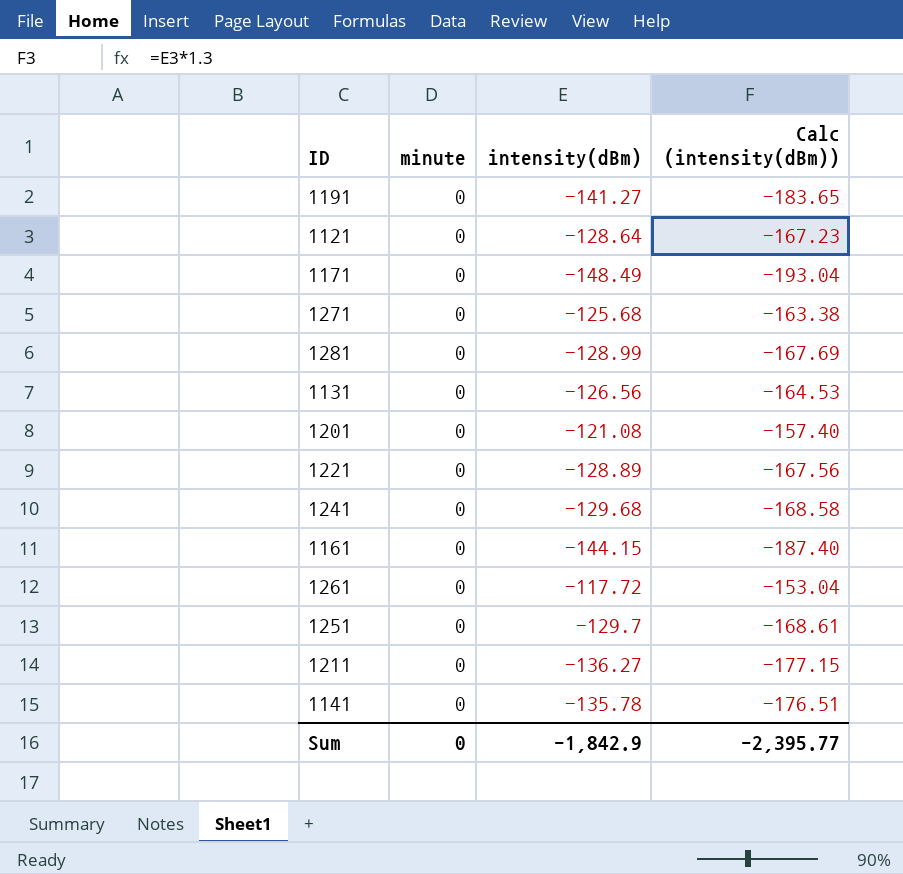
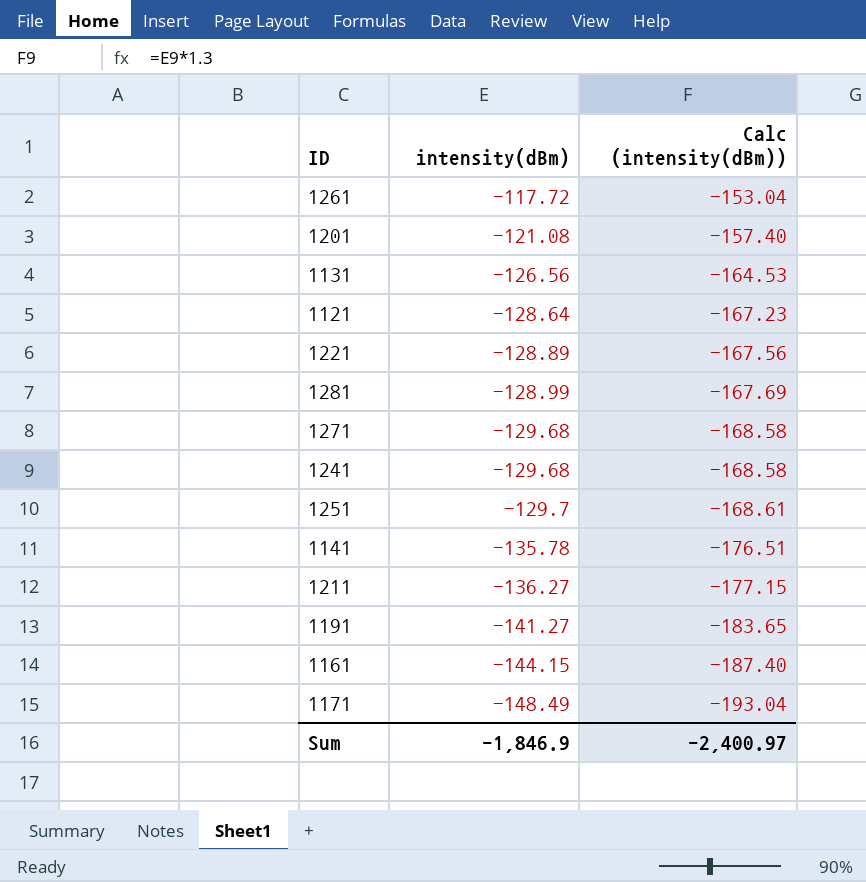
row order: none -> intensity(dBm) descending
column minute | position: 2 -> none
1271 | intensity(dBm): -125.68 -> -129.68
1271 | Calc (intensity(dBm)): -163.38 -> -168.58
Sum | intensity(dBm): -1,842.9 -> -1,846.9
Sum | Calc (intensity(dBm)): -2,395.77 -> -2,400.97

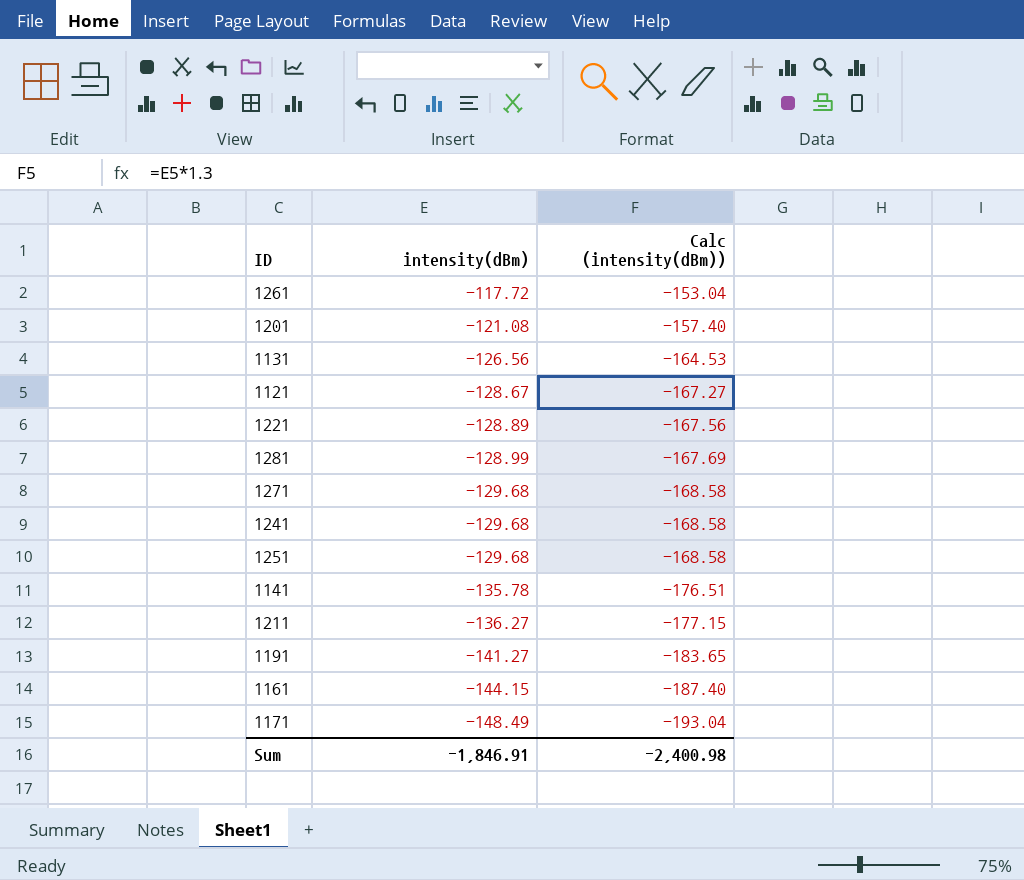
1121 | intensity(dBm): -128.64 -> -128.67
1121 | Calc (intensity(dBm)): -167.23 -> -167.27
1251 | intensity(dBm): -129.7 -> -129.68
1251 | Calc (intensity(dBm)): -168.61 -> -168.58
Sum | intensity(dBm): -1,846.9 -> -1,846.91
Sum | Calc (intensity(dBm)): -2,400.97 -> -2,400.98

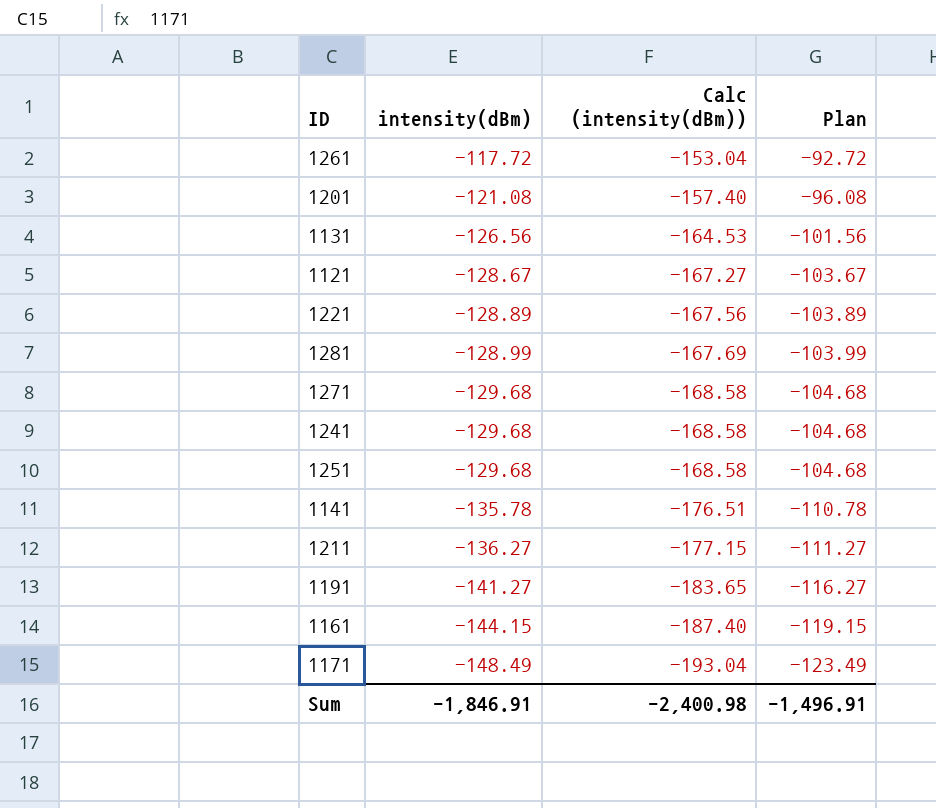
column Plan | formula: none -> [intensity(dBm)] + 25

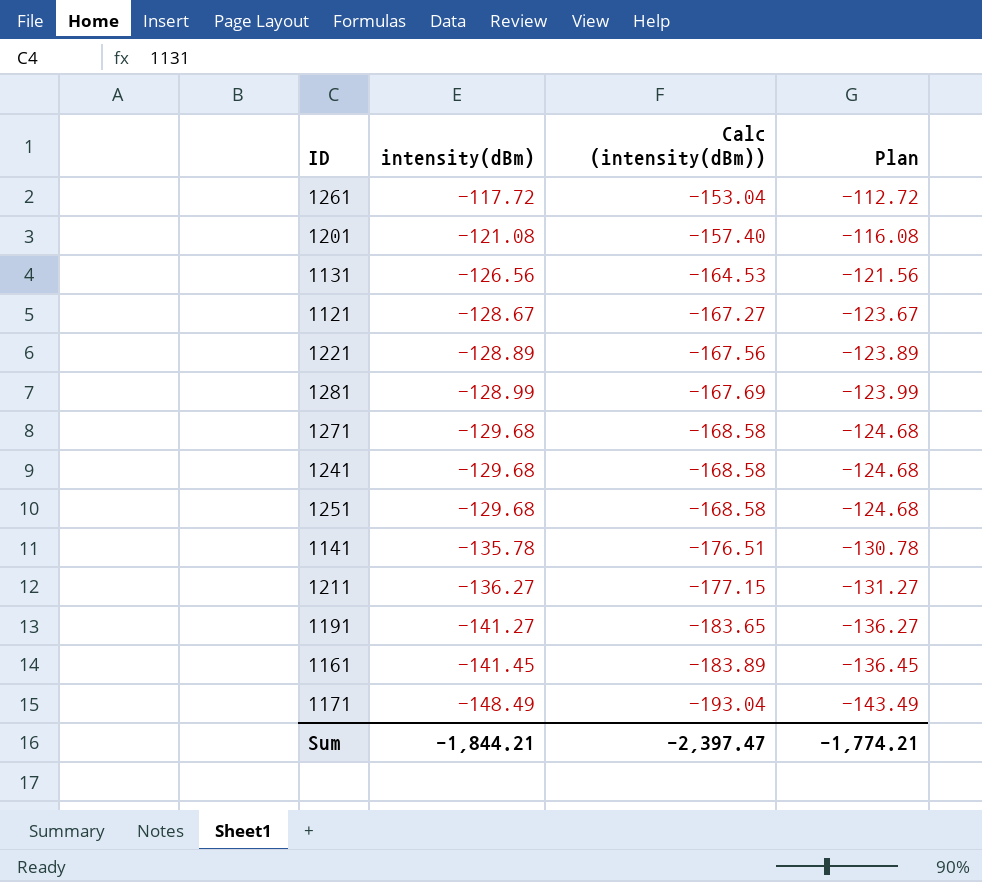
column Plan | formula: [intensity(dBm)] + 25 -> [intensity(dBm)] + 5
1161 | intensity(dBm): -144.15 -> -141.45
1161 | Calc (intensity(dBm)): -187.40 -> -183.89
Sum | intensity(dBm): -1,846.91 -> -1,844.21
Sum | Calc (intensity(dBm)): -2,400.98 -> -2,397.47
Sum | Plan: -1,496.91 -> -1,774.21

